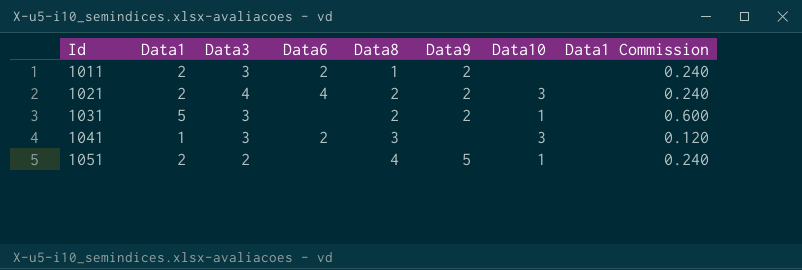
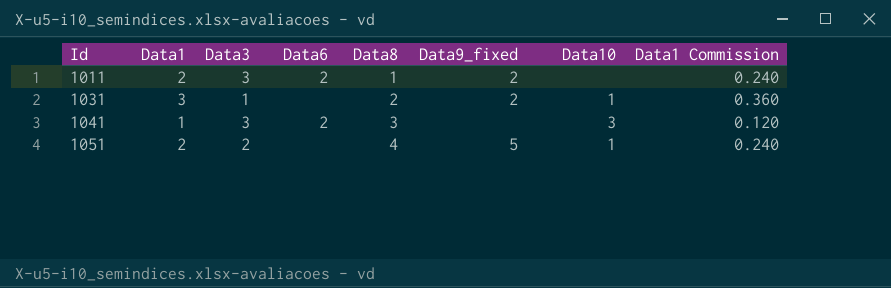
column name: Data9 -> Data9_fixed
row 1021: 2 | 4 | 4 | 2 | 2 | 3 | 0.240 -> none
1031 | Data1: 5 -> 3
1031 | Data3: 3 -> 1
1031 | Data1 Commission: 0.600 -> 0.360

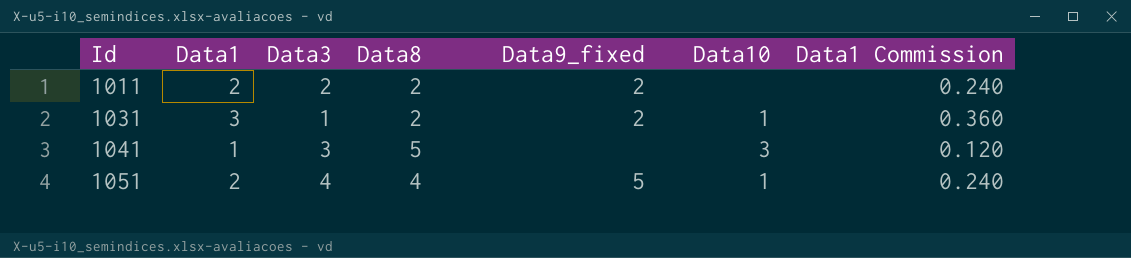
column Data6 | position: 4 -> none
1011 | Data3: 3 -> 2
1011 | Data8: 1 -> 2
1041 | Data8: 3 -> 5
1051 | Data3: 2 -> 4

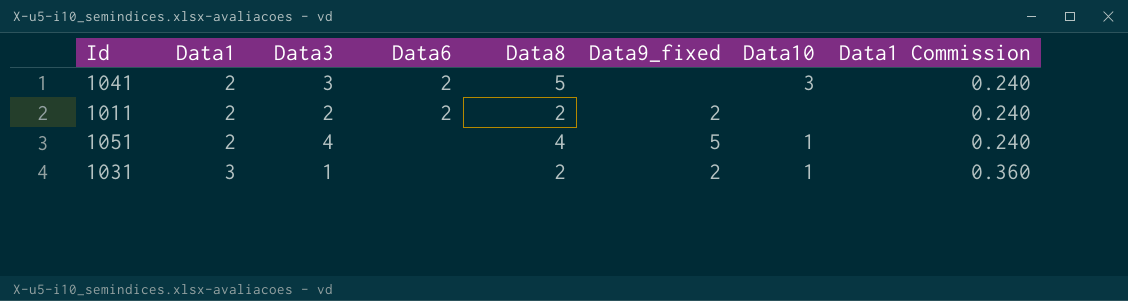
row order: Id ascending -> Data1 ascending
column Data6 | position: none -> 4
1041 | Data1: 1 -> 2
1041 | Data1 Commission: 0.120 -> 0.240

